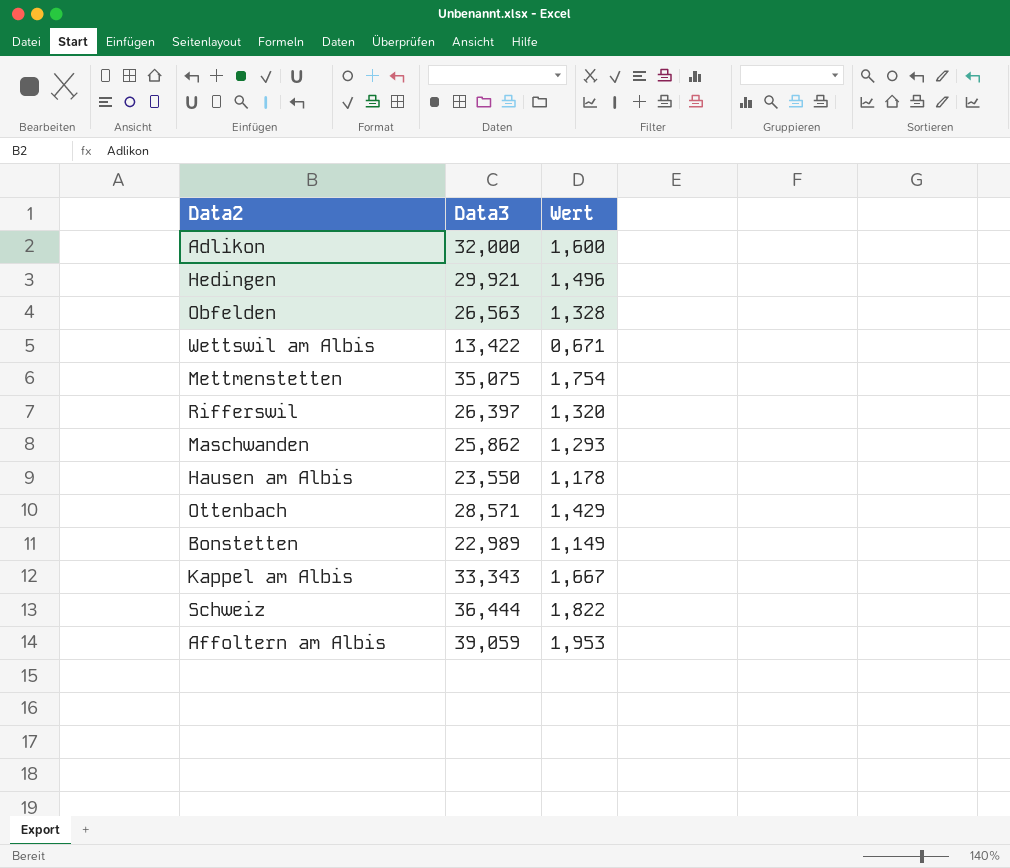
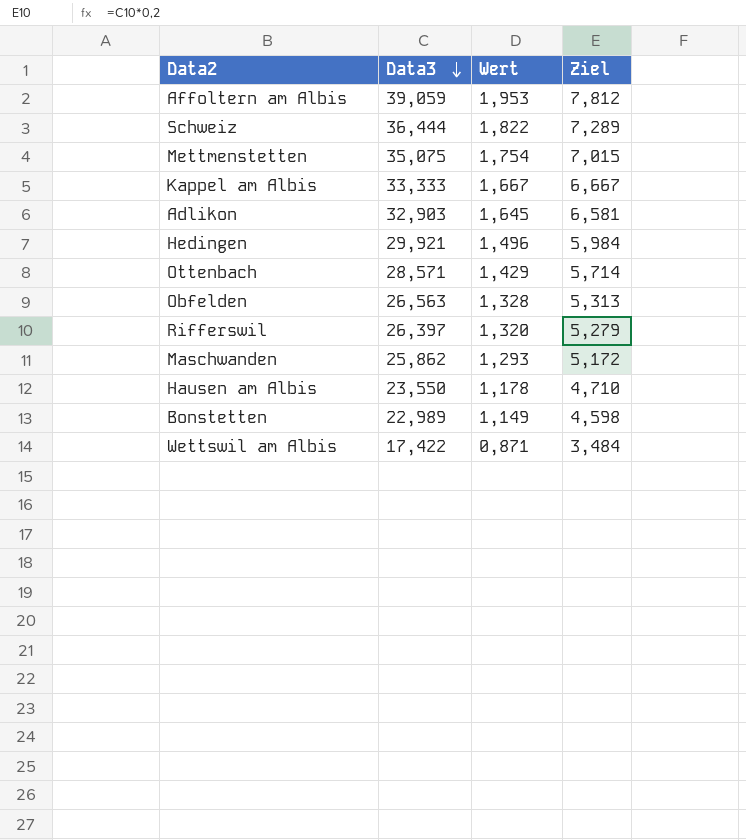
row order: none -> Data3 descending
column Ziel | formula: none -> [Data3] * 0,2
Kappel am Albis | Data3: 33,343 -> 33,333
Adlikon | Data3: 32,000 -> 32,903
Adlikon | Wert: 1,600 -> 1,645
Wettswil am Albis | Data3: 13,422 -> 17,422
Wettswil am Albis | Wert: 0,671 -> 0,871

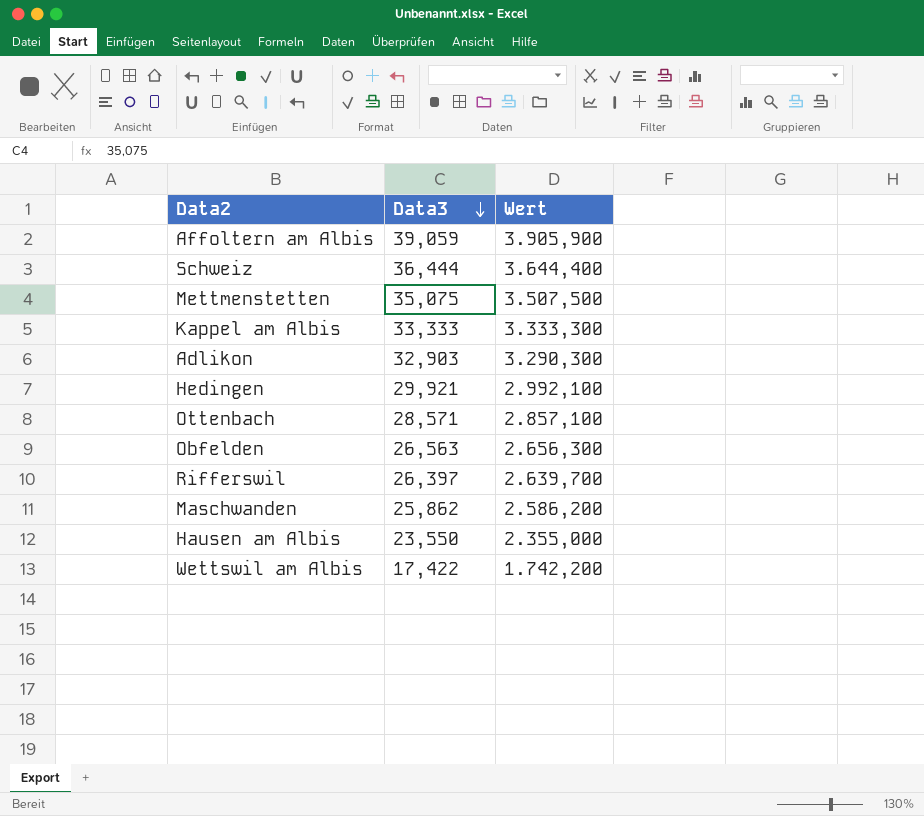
column Ziel | formula: [Data3] * 0,2 -> none
column Wert | formula: [Data3] * 0,05 -> [Data3] * 100
row Bonstetten: 22,989 | 1,149 | 4,598 -> none

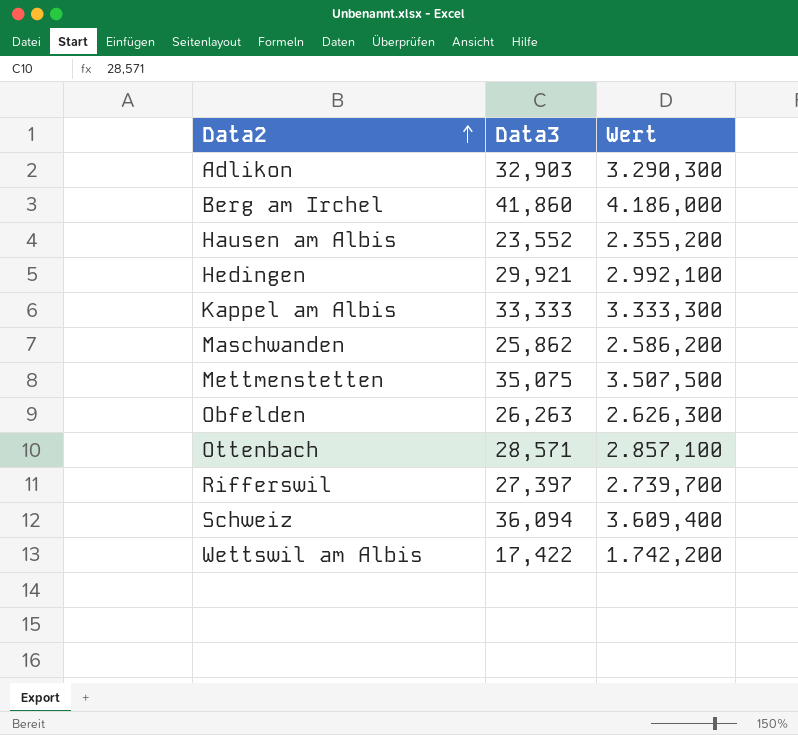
row order: Data3 descending -> Data2 ascending
row Affoltern am Albis: 39,059 | 3.905,900 -> none
row Berg am Irchel: none -> 41,860 | 4.186,000
Hausen am Albis | Data3: 23,550 -> 23,552
Hausen am Albis | Wert: 2.355,000 -> 2.355,200
Obfelden | Data3: 26,563 -> 26,263
Obfelden | Wert: 2.656,300 -> 2.626,300
Rifferswil | Data3: 26,397 -> 27,397
Rifferswil | Wert: 2.639,700 -> 2.739,700
Schweiz | Data3: 36,444 -> 36,094
Schweiz | Wert: 3.644,400 -> 3.609,400

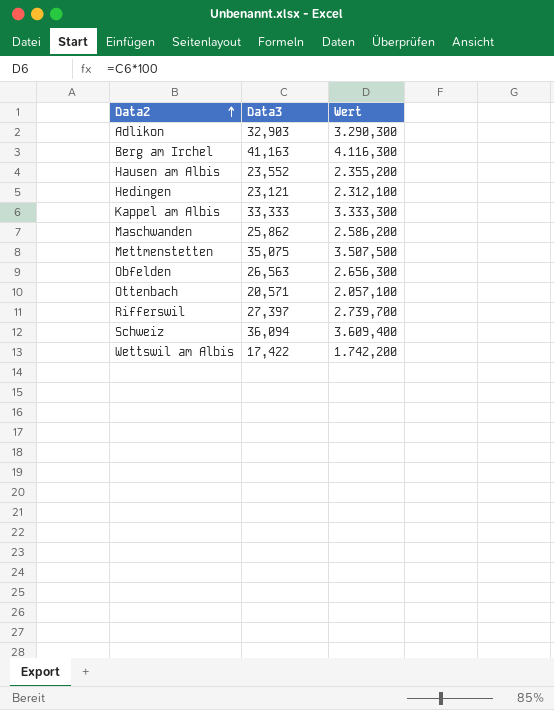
Berg am Irchel | Data3: 41,860 -> 41,163
Berg am Irchel | Wert: 4.186,000 -> 4.116,300
Hedingen | Data3: 29,921 -> 23,121
Hedingen | Wert: 2.992,100 -> 2.312,100
Obfelden | Data3: 26,263 -> 26,563
Obfelden | Wert: 2.626,300 -> 2.656,300
Ottenbach | Data3: 28,571 -> 20,571
Ottenbach | Wert: 2.857,100 -> 2.057,100

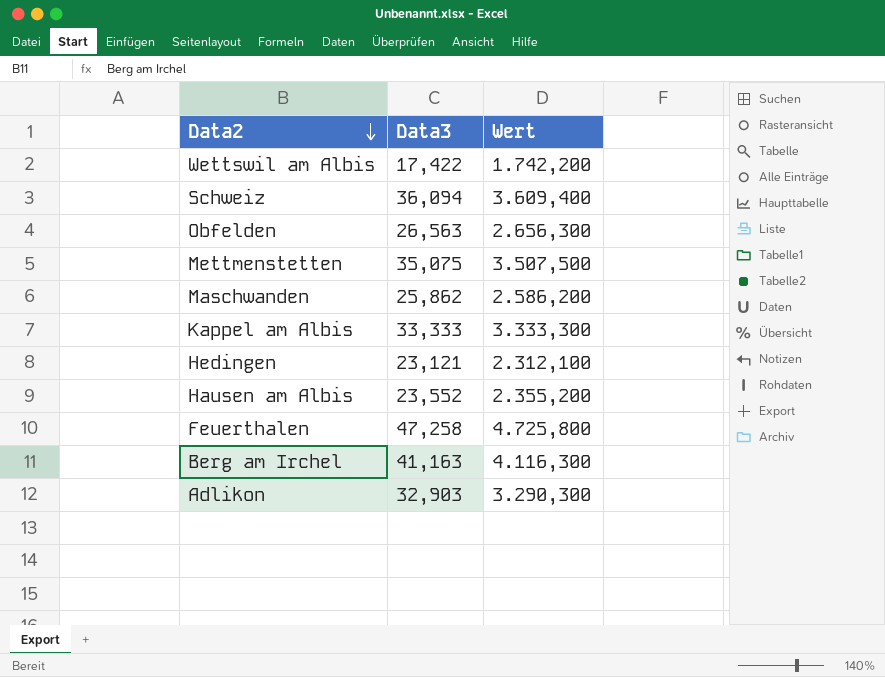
row order: Data2 ascending -> Data2 descending
row Ottenbach: 20,571 | 2.057,100 -> none
row Rifferswil: 27,397 | 2.739,700 -> none
row Feuerthalen: none -> 47,258 | 4.725,800

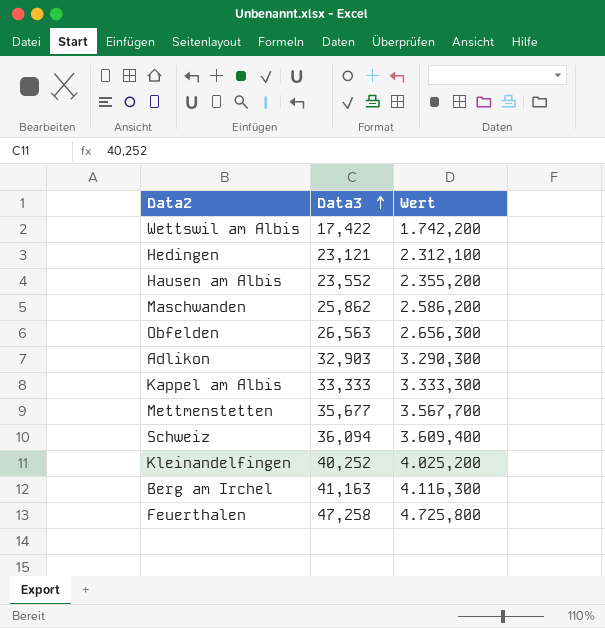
row order: Data2 descending -> Data3 ascending
Mettmenstetten | Data3: 35,075 -> 35,677
Mettmenstetten | Wert: 3.507,500 -> 3.567,700
row Kleinandelfingen: none -> 40,252 | 4.025,200

